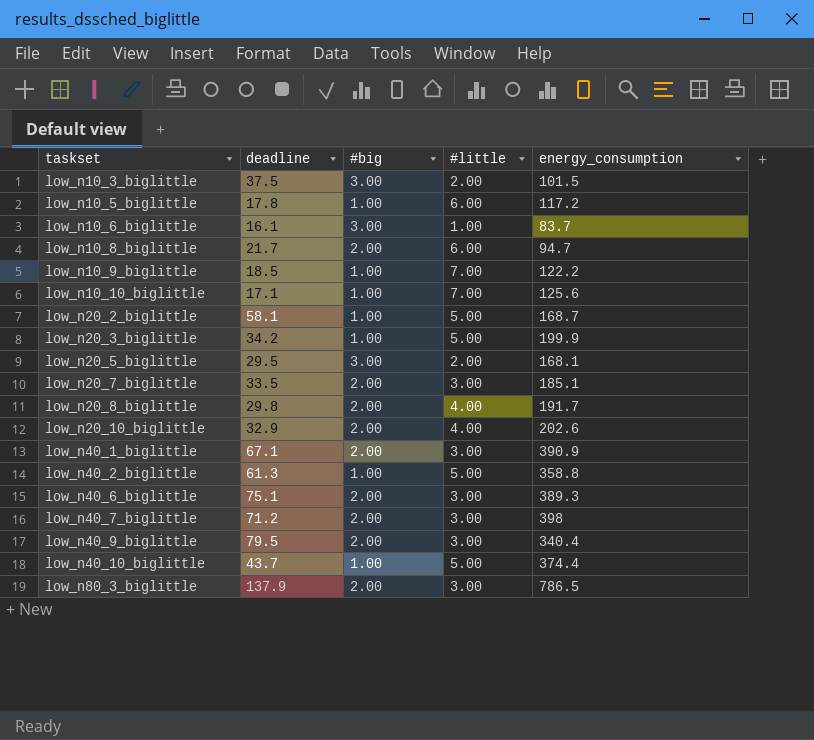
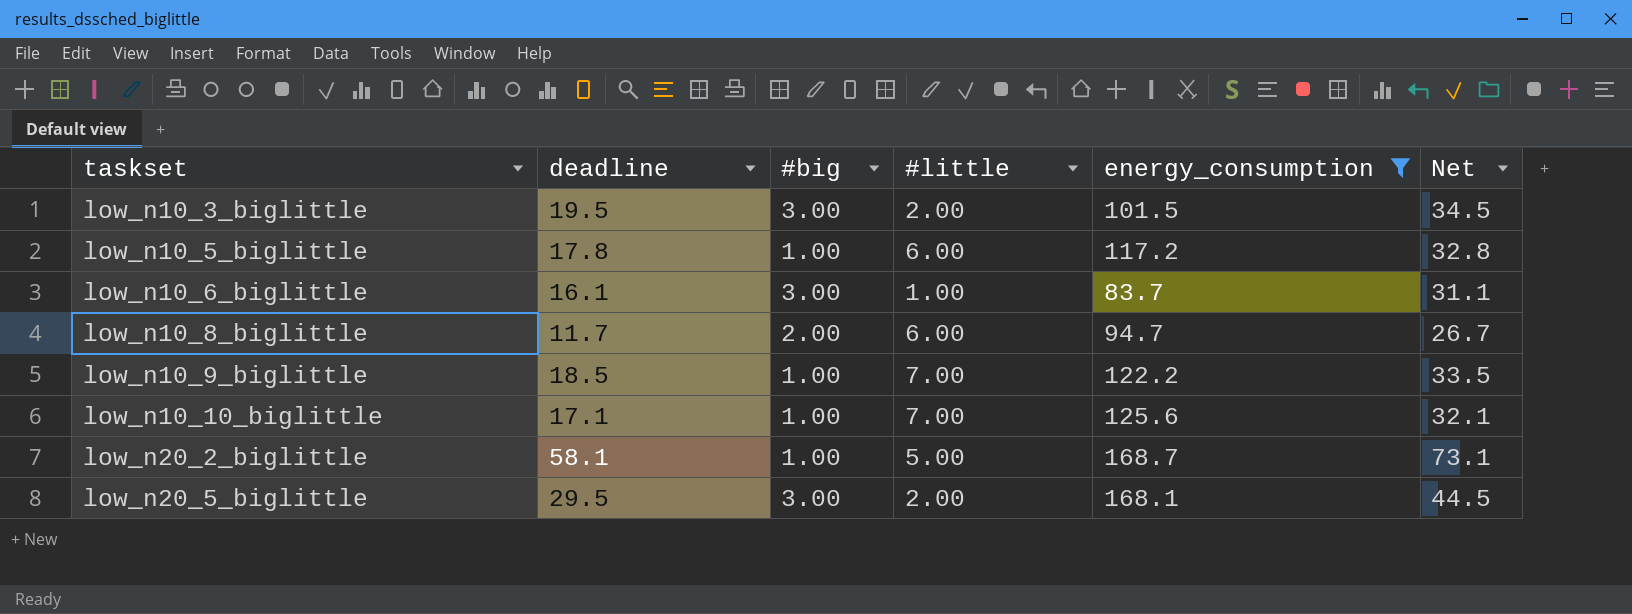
filter: none -> energy_consumption <= 168.7
column Net | formula: none -> [deadline] + 15
low_n10_3_biglittle | deadline: 37.5 -> 19.5
low_n10_8_biglittle | deadline: 21.7 -> 11.7

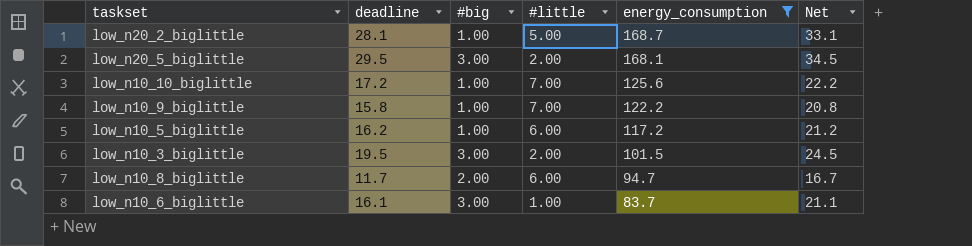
row order: taskset ascending -> energy_consumption descending
column Net | formula: [deadline] + 15 -> [deadline] + 5
low_n20_2_biglittle | deadline: 58.1 -> 28.1
low_n10_10_biglittle | deadline: 17.1 -> 17.2
low_n10_9_biglittle | deadline: 18.5 -> 15.8
low_n10_5_biglittle | deadline: 17.8 -> 16.2

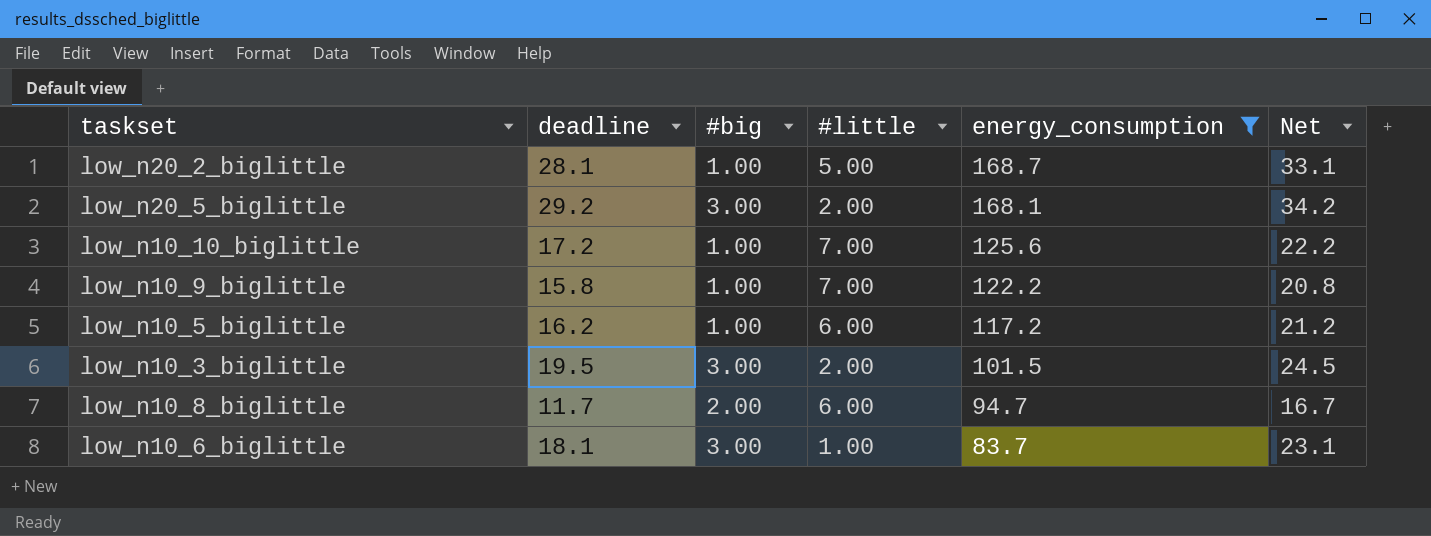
low_n20_5_biglittle | deadline: 29.5 -> 29.2
low_n20_5_biglittle | Net: 34.5 -> 34.2
low_n10_6_biglittle | deadline: 16.1 -> 18.1
low_n10_6_biglittle | Net: 21.1 -> 23.1

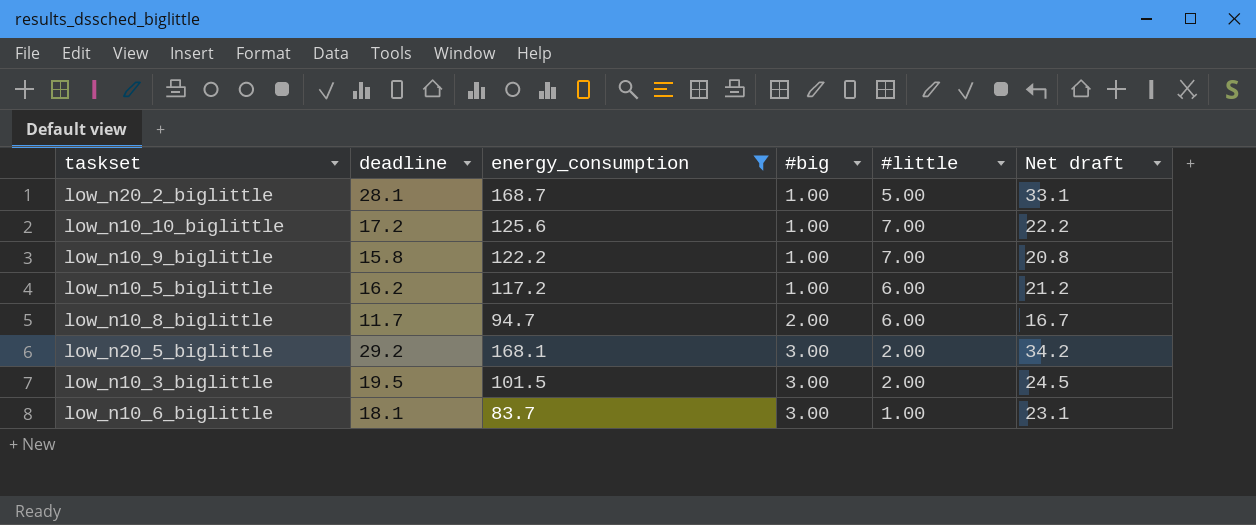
row order: energy_consumption descending -> #big ascending
column energy_consumption | position: 5 -> 3
column name: Net -> Net draft

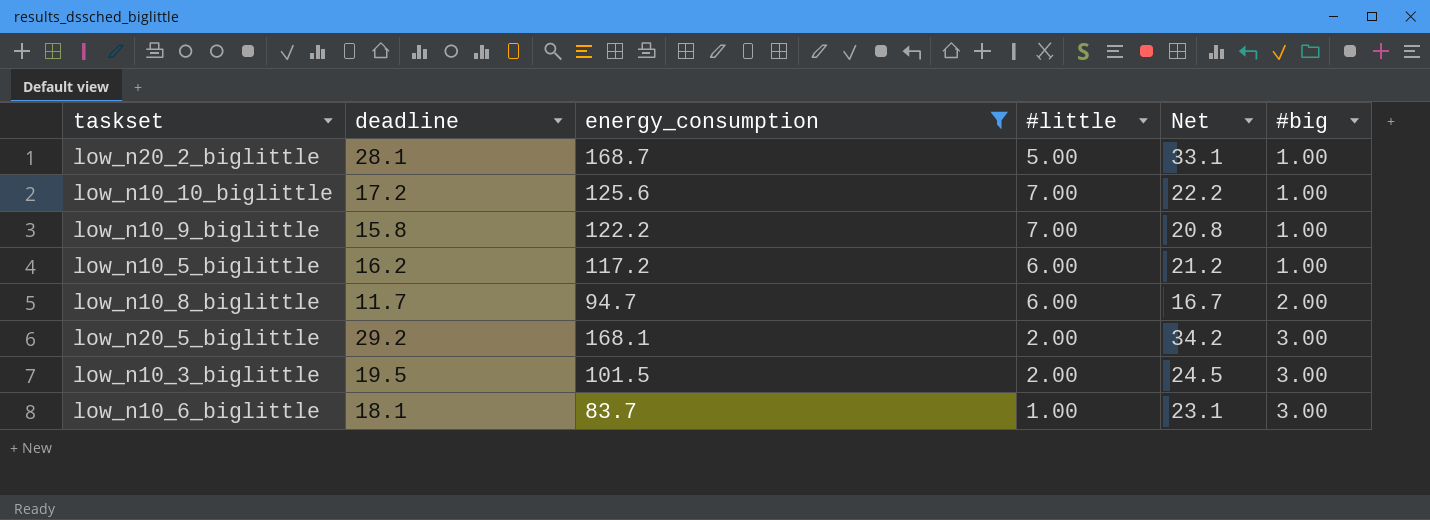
column name: Net draft -> Net
column #big | position: 4 -> 6

